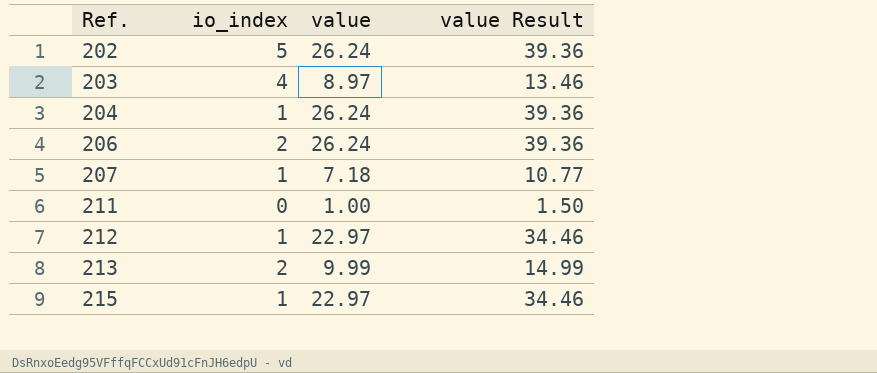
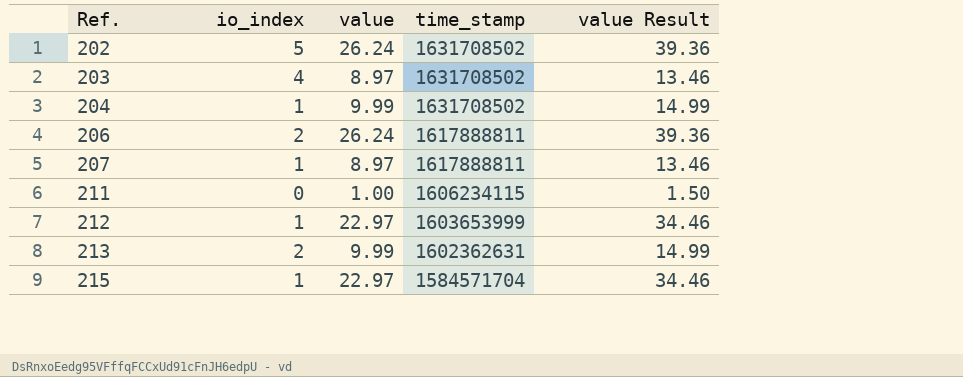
column time_stamp | position: none -> 4
204 | value: 26.24 -> 9.99
204 | value Result: 39.36 -> 14.99
207 | value: 7.18 -> 8.97
207 | value Result: 10.77 -> 13.46

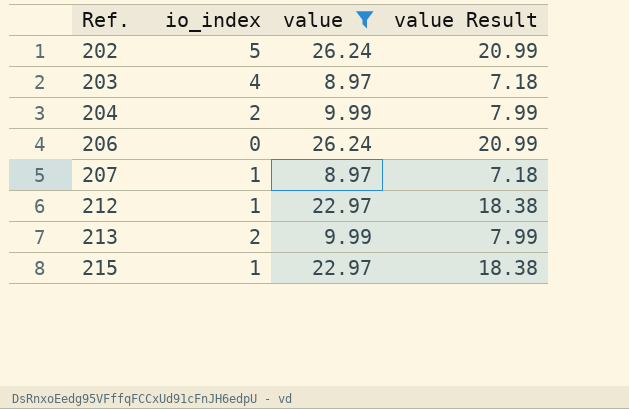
filter: none -> value != 1.00
column time_stamp | position: 4 -> none
column value Result | formula: [value] * 1.5 -> [value] * 0.8
204 | io_index: 1 -> 2
206 | io_index: 2 -> 0

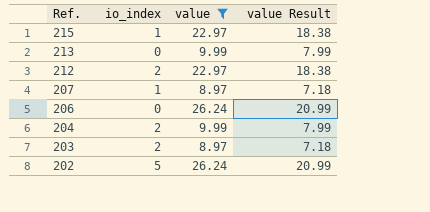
row order: Ref. ascending -> Ref. descending
213 | io_index: 2 -> 0
212 | io_index: 1 -> 2
203 | io_index: 4 -> 2

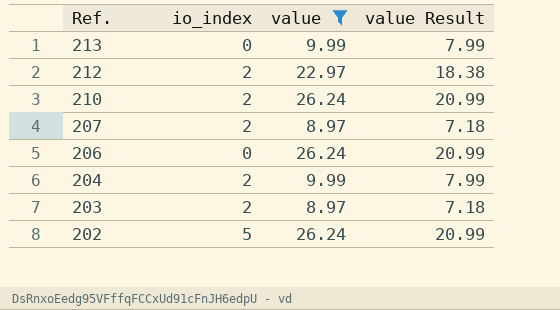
row 215: 1 | 22.97 | 18.38 -> none
row 210: none -> 2 | 26.24 | 20.99
207 | io_index: 1 -> 2

